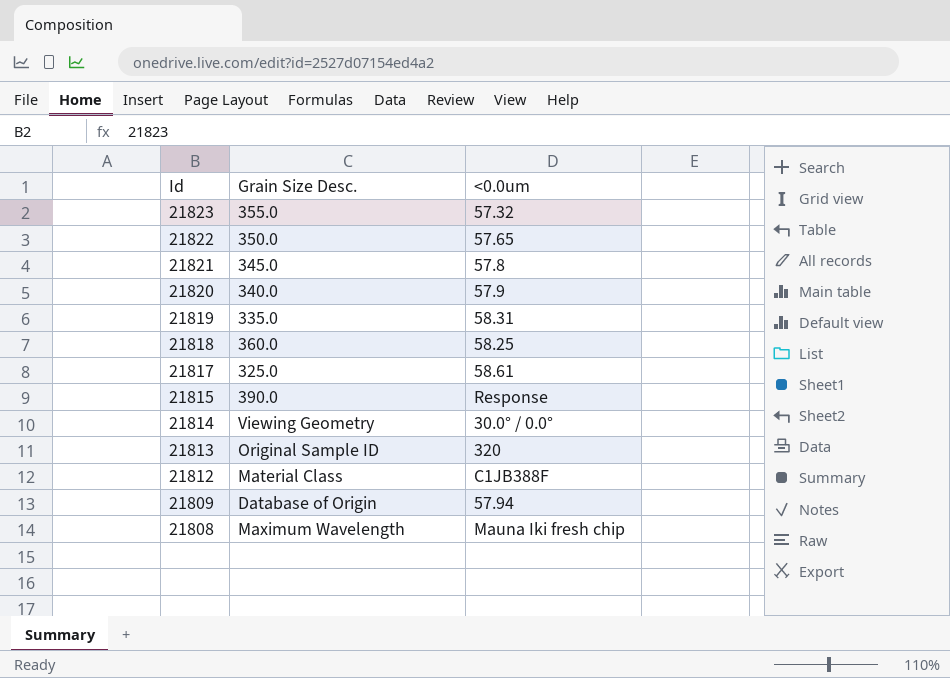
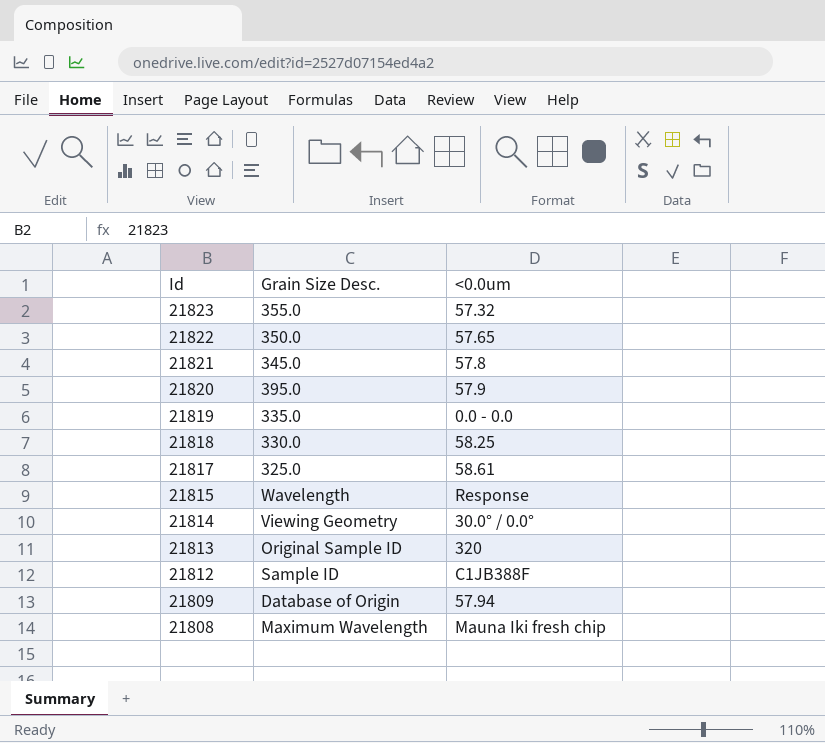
21820 | Grain Size Desc.: 340.0 -> 395.0
21819 | <0.0um: 58.31 -> 0.0 - 0.0
21818 | Grain Size Desc.: 360.0 -> 330.0
21815 | Grain Size Desc.: 390.0 -> Wavelength
21812 | Grain Size Desc.: Material Class -> Sample ID

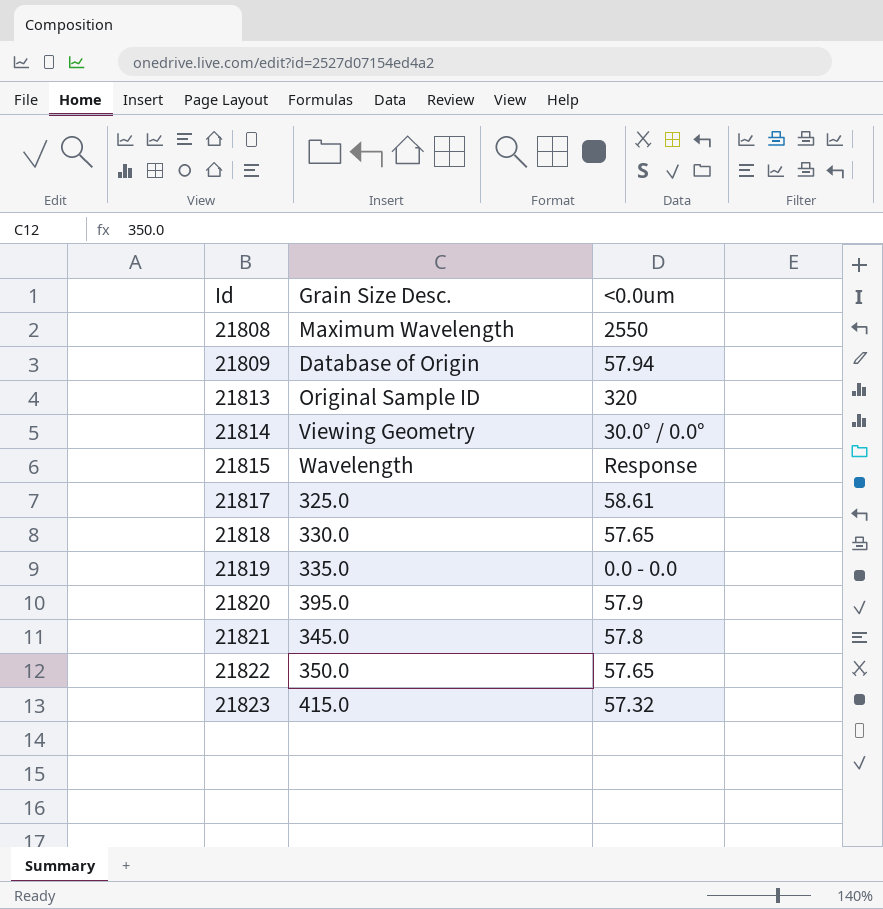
row order: Id descending -> Id ascending
row 21812: Sample ID | C1JB388F -> none
21808 | <0.0um: Mauna Iki fresh chip -> 2550
21818 | <0.0um: 58.25 -> 57.65
21823 | Grain Size Desc.: 355.0 -> 415.0

